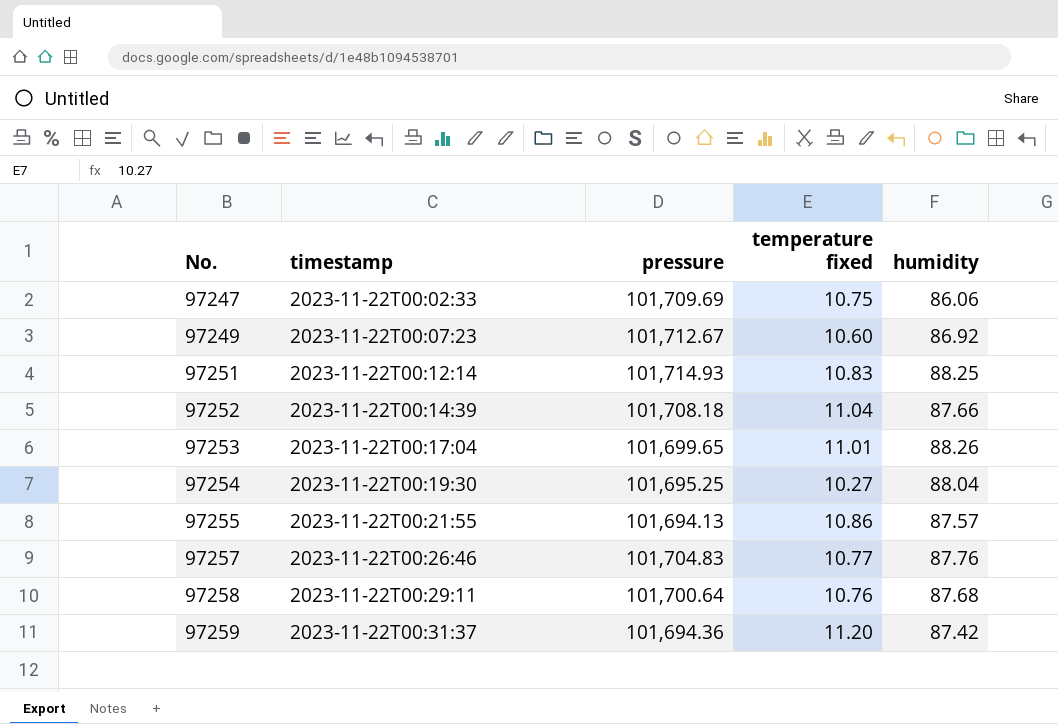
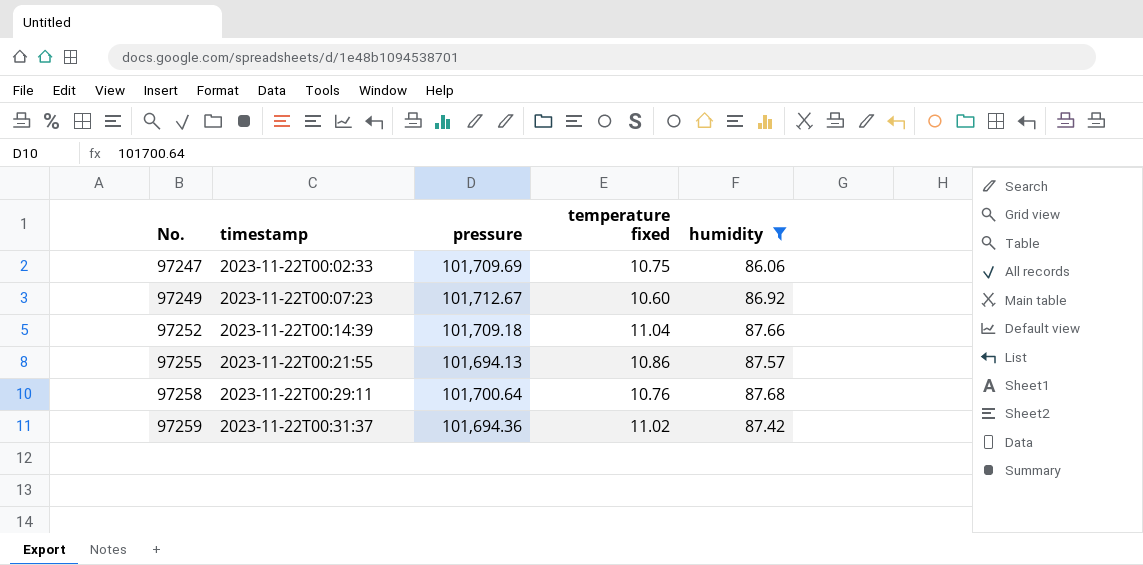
filter: none -> humidity <= 87.68
97252 | pressure: 101,708.18 -> 101,709.18
97259 | temperature fixed: 11.20 -> 11.02

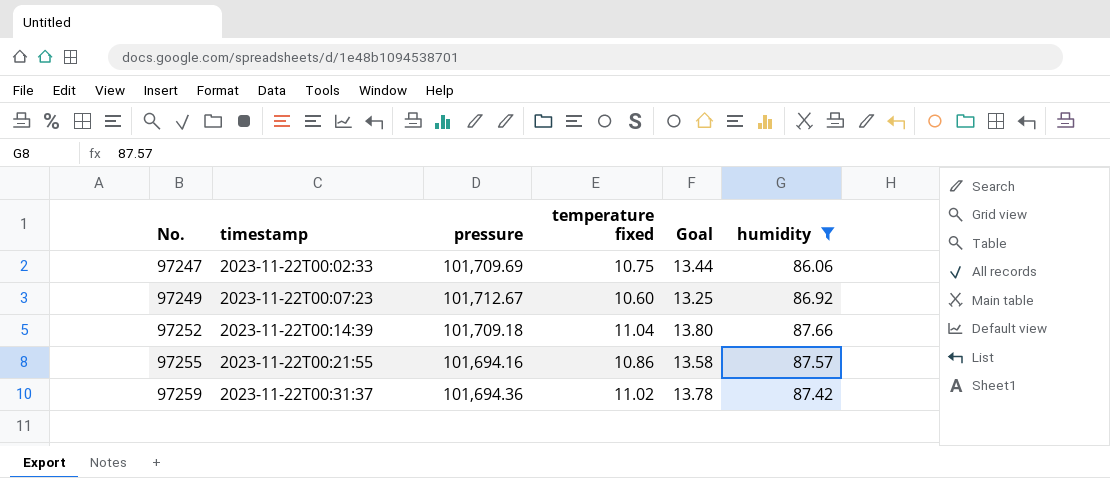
column Goal | formula: none -> [temperature fixed] * 1.25
row 97258: 2023-11-22T00:29:11 | 101,700.64 | 10.76 | 87.68 -> none
97255 | pressure: 101,694.13 -> 101,694.16

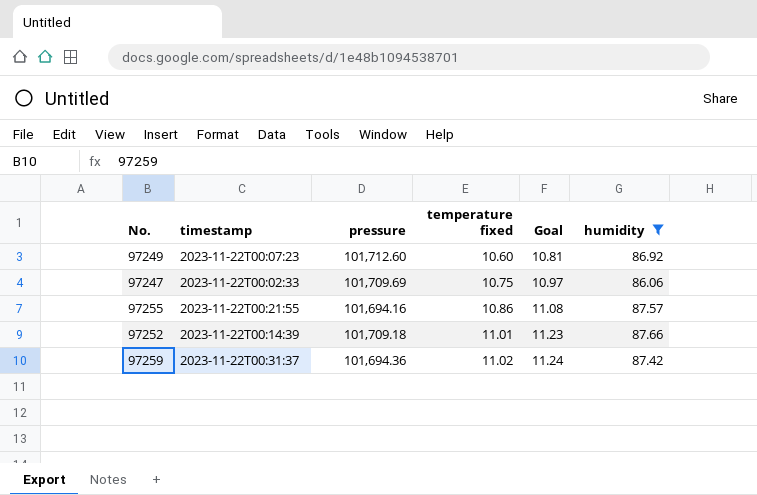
row order: No. ascending -> temperature fixed ascending
column Goal | formula: [temperature fixed] * 1.25 -> [temperature fixed] * 1.02
97249 | pressure: 101,712.67 -> 101,712.60
97252 | temperature fixed: 11.04 -> 11.01

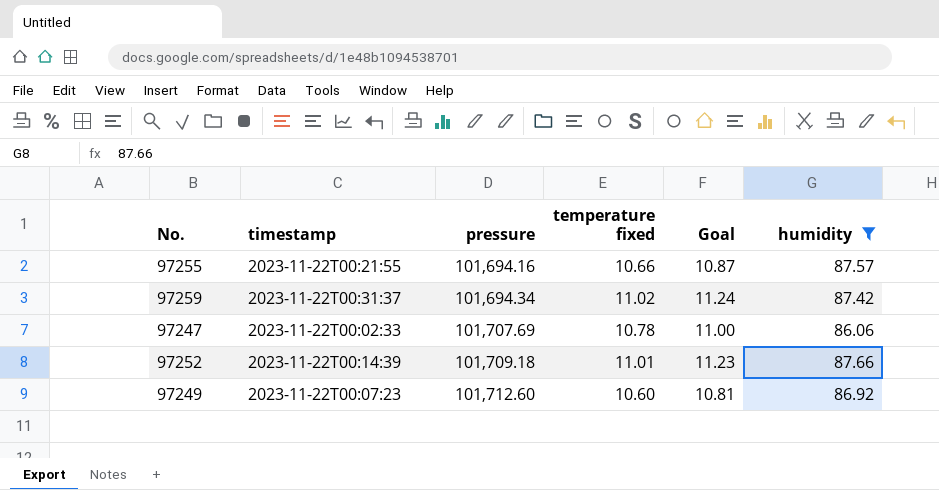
row order: temperature fixed ascending -> pressure ascending
97255 | temperature fixed: 10.86 -> 10.66
97255 | Goal: 11.08 -> 10.87
97259 | pressure: 101,694.36 -> 101,694.34
97247 | pressure: 101,709.69 -> 101,707.69
97247 | temperature fixed: 10.75 -> 10.78
97247 | Goal: 10.97 -> 11.00

